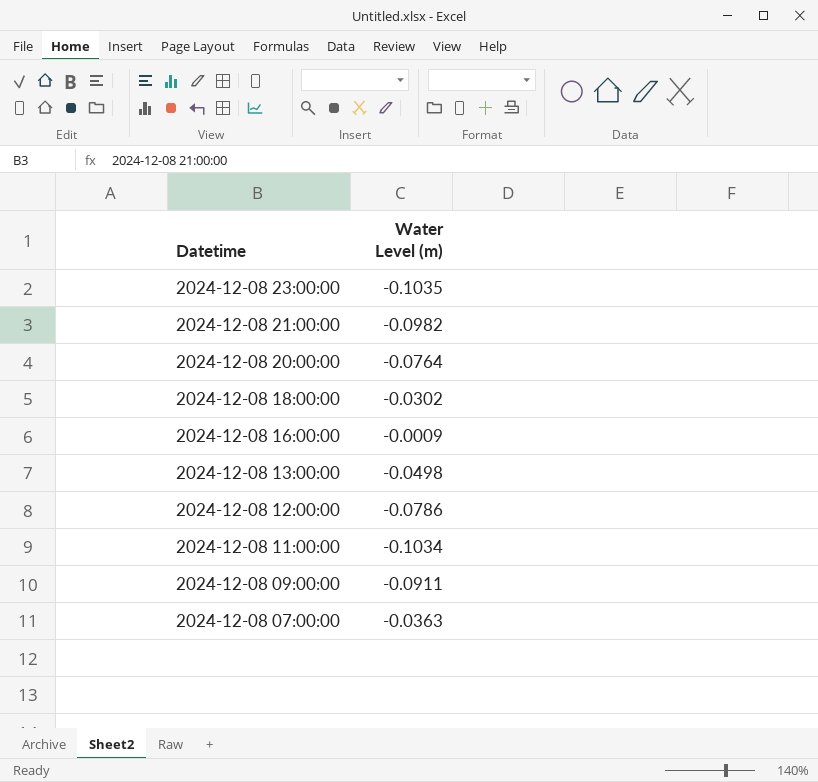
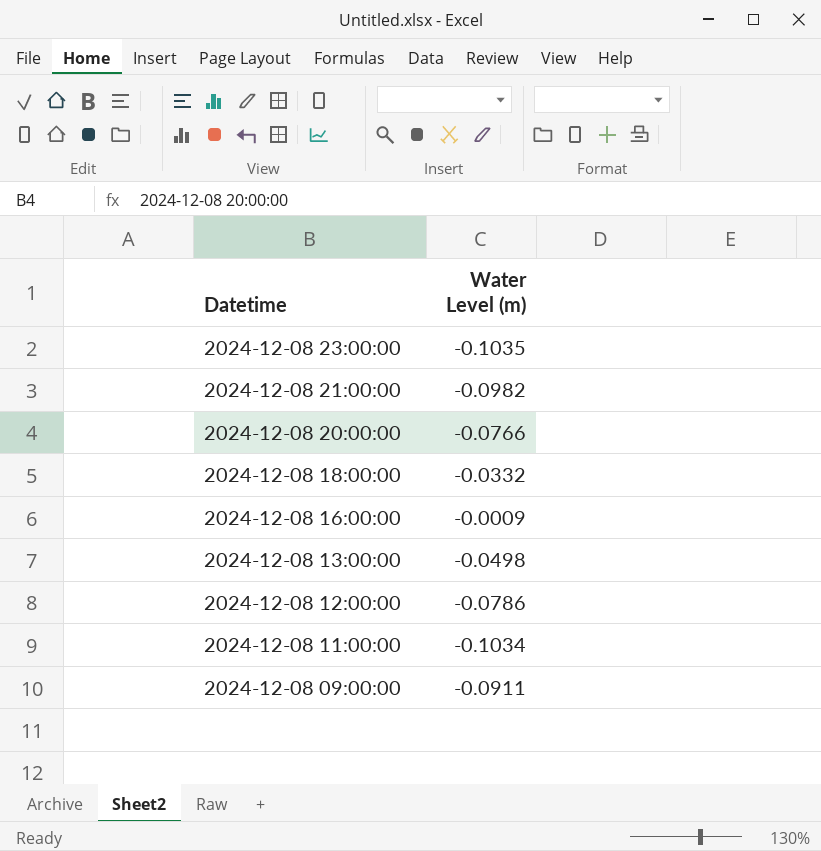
row 2024-12-08 07:00:00: -0.0363 -> none
2024-12-08 20:00:00 | Water Level (m): -0.0764 -> -0.0766
2024-12-08 18:00:00 | Water Level (m): -0.0302 -> -0.0332

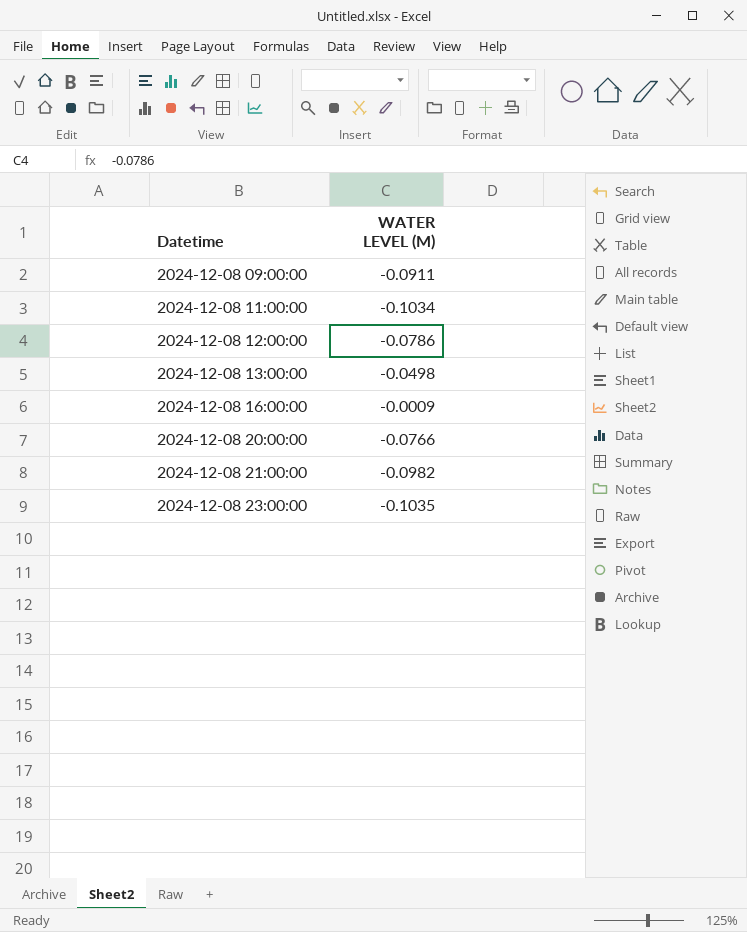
row order: Datetime descending -> Datetime ascending
column name: Water Level (m) -> WATER LEVEL (M)
row 2024-12-08 18:00:00: -0.0332 -> none

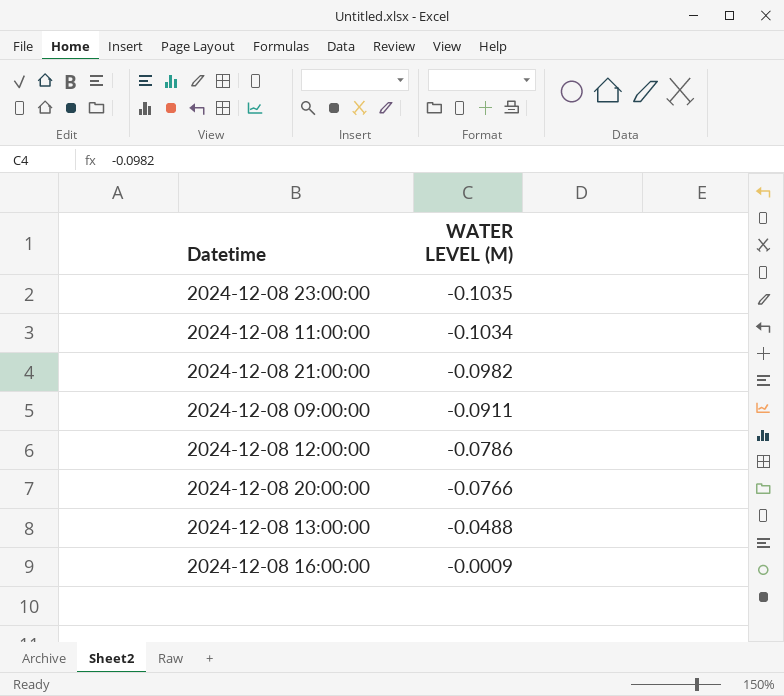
row order: Datetime ascending -> WATER LEVEL (M) ascending
2024-12-08 13:00:00 | WATER LEVEL (M): -0.0498 -> -0.0488

